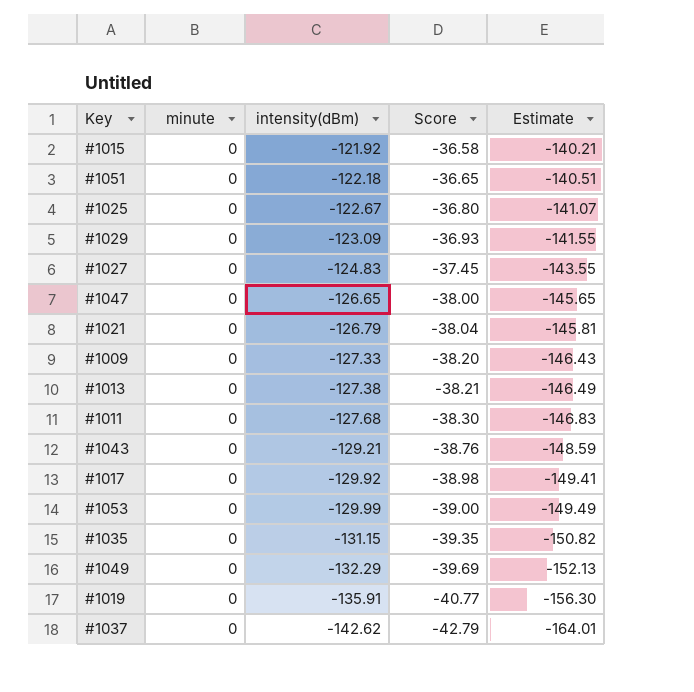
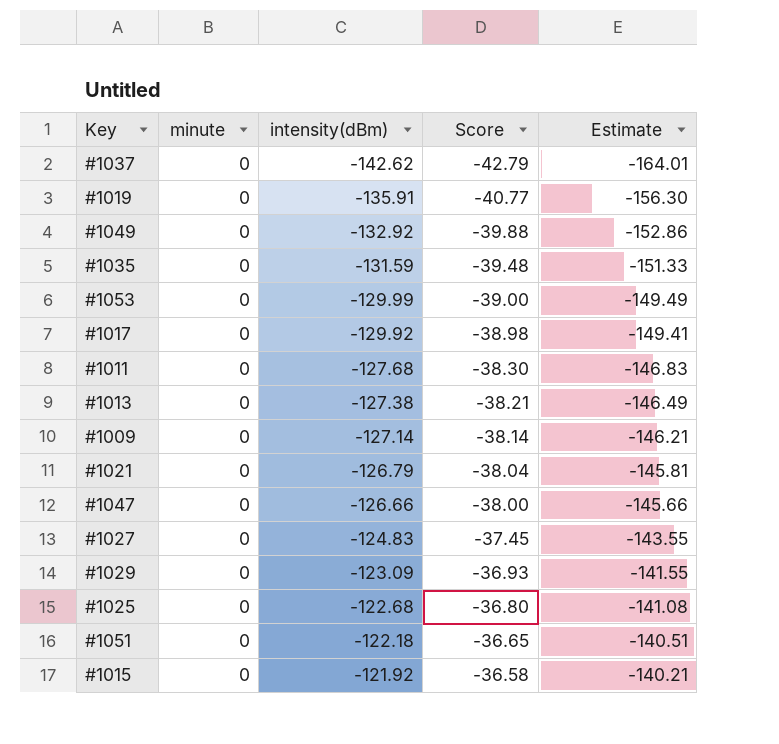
row order: intensity(dBm) descending -> intensity(dBm) ascending
row #1043: 0 | -129.21 | -38.76 | -148.59 -> none
#1049 | intensity(dBm): -132.29 -> -132.92
#1049 | Score: -39.69 -> -39.88
#1049 | Estimate: -152.13 -> -152.86
#1035 | intensity(dBm): -131.15 -> -131.59
#1035 | Score: -39.35 -> -39.48
#1035 | Estimate: -150.82 -> -151.33
#1009 | intensity(dBm): -127.33 -> -127.14
#1009 | Score: -38.20 -> -38.14
#1009 | Estimate: -146.43 -> -146.21
#1047 | intensity(dBm): -126.65 -> -126.66
#1047 | Estimate: -145.65 -> -145.66
#1025 | intensity(dBm): -122.67 -> -122.68
#1025 | Estimate: -141.07 -> -141.08

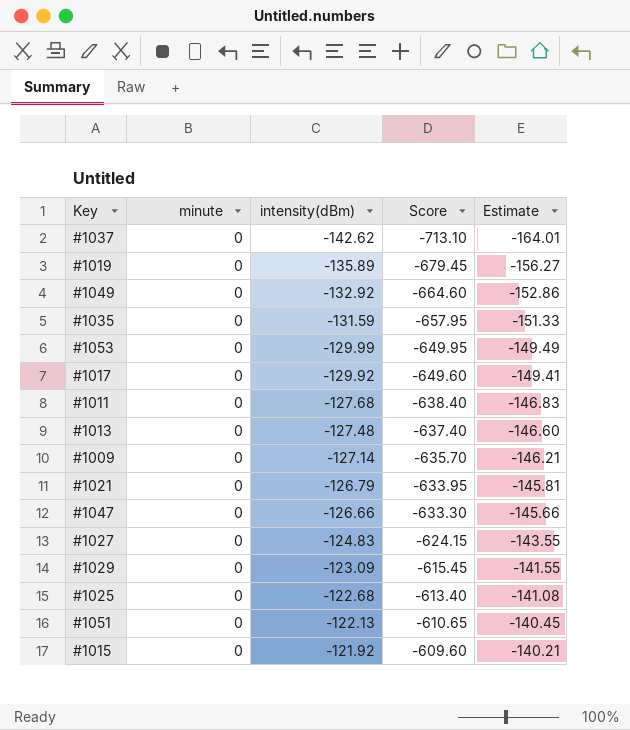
column Score | formula: [intensity(dBm)] * 0.3 -> [intensity(dBm)] * 5
#1019 | intensity(dBm): -135.91 -> -135.89
#1019 | Estimate: -156.30 -> -156.27
#1013 | intensity(dBm): -127.38 -> -127.48
#1013 | Estimate: -146.49 -> -146.60
#1051 | intensity(dBm): -122.18 -> -122.13
#1051 | Estimate: -140.51 -> -140.45

